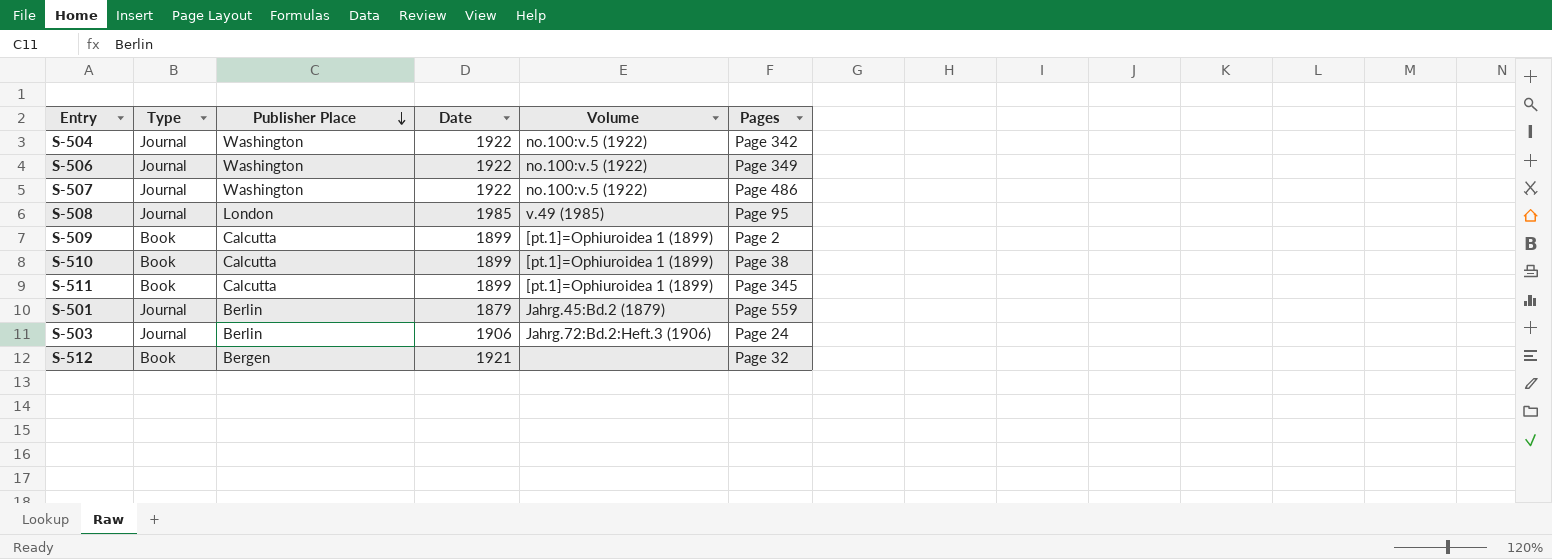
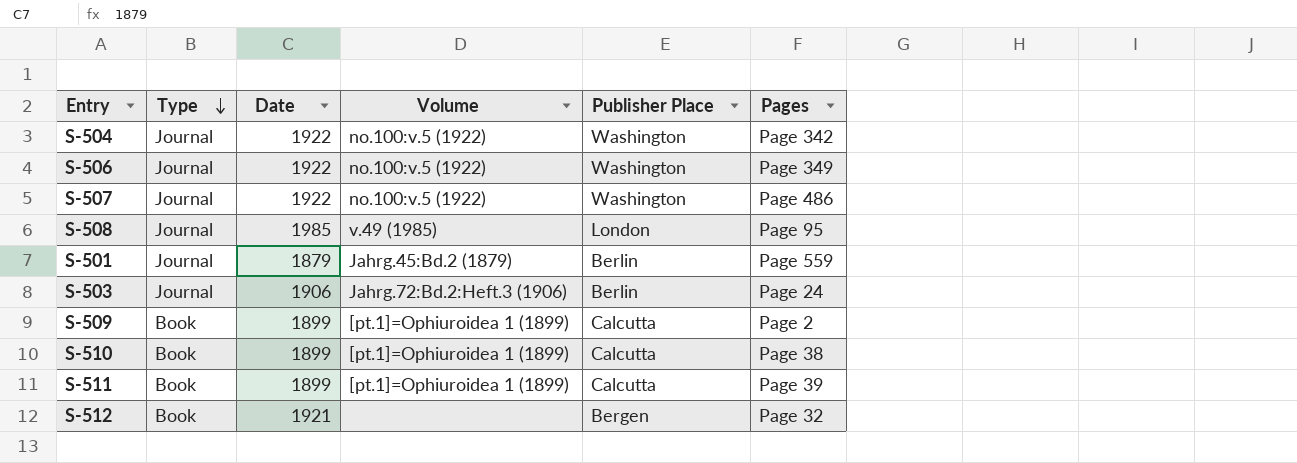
row order: Publisher Place descending -> Type descending
column Publisher Place | position: 3 -> 5
S-511 | Pages: Page 345 -> Page 39

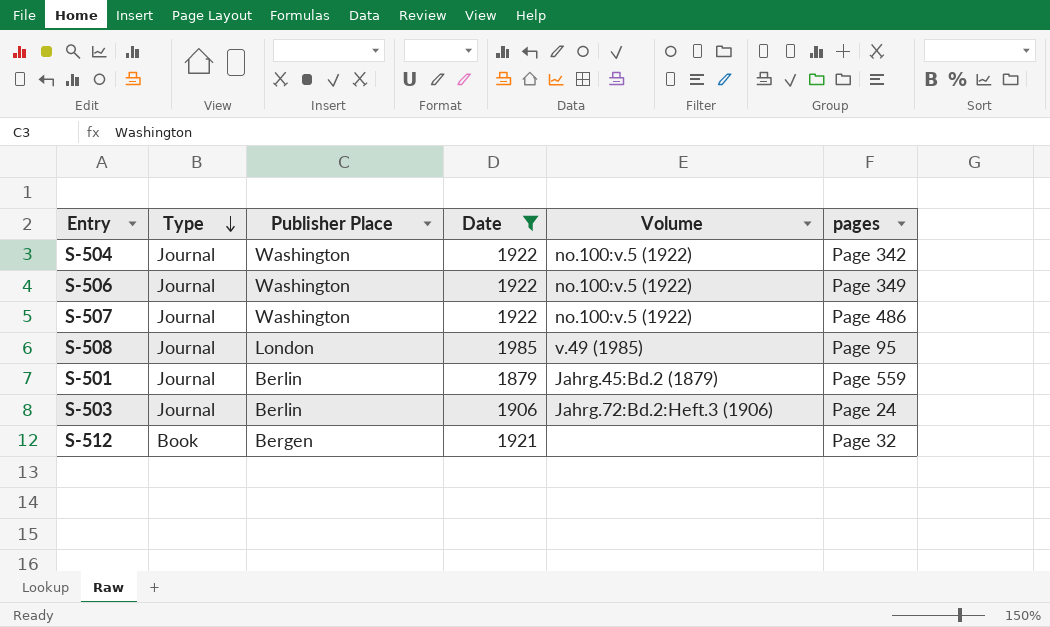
filter: none -> Date != 1899
column Publisher Place | position: 5 -> 3
column name: Pages -> pages

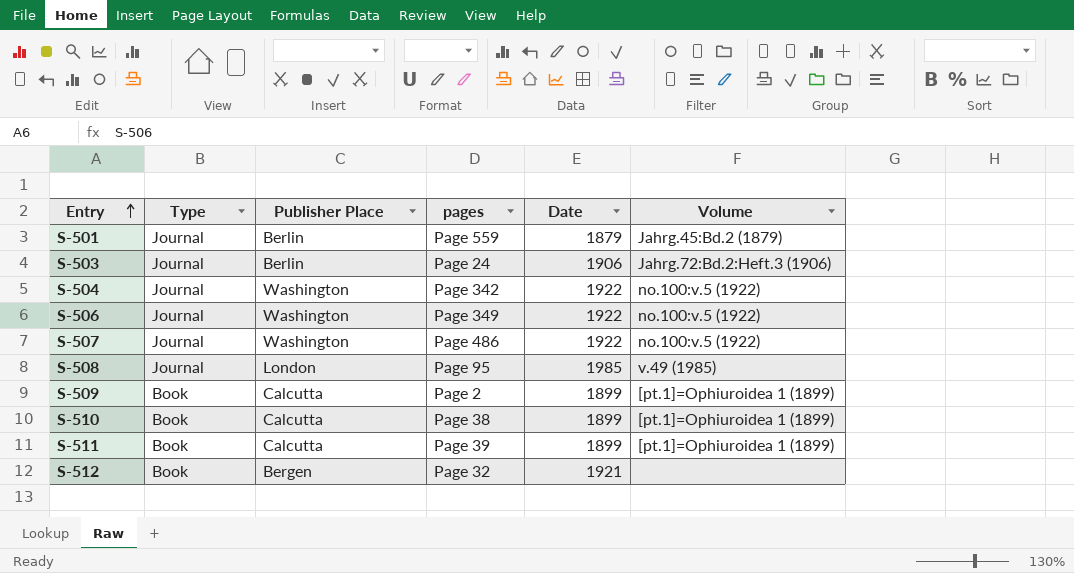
filter: Date != 1899 -> none
row order: Type descending -> Entry ascending
column pages | position: 6 -> 4

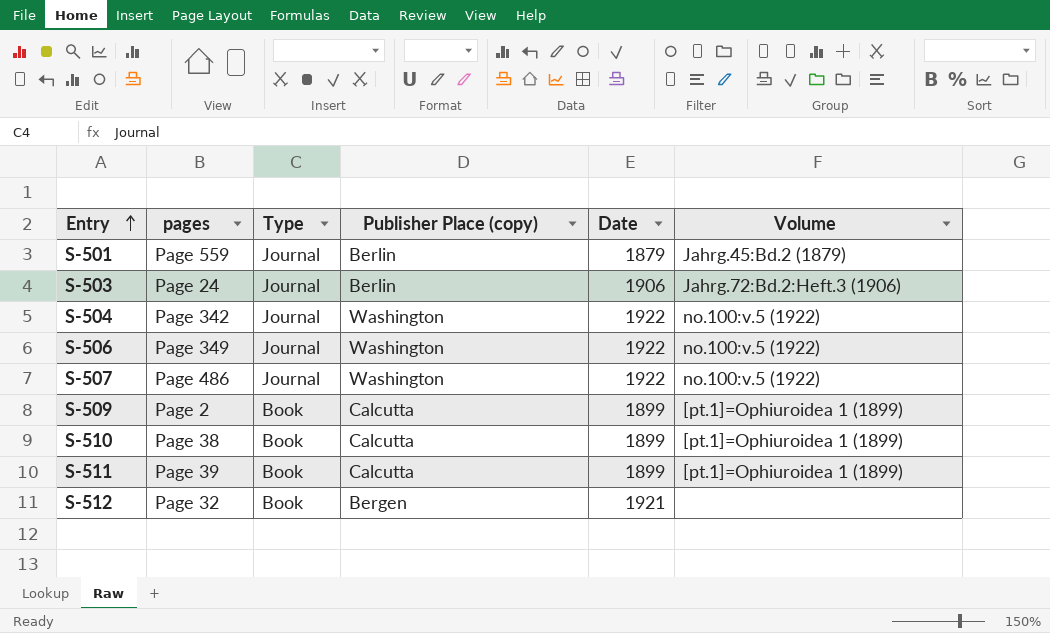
column pages | position: 4 -> 2
column name: Publisher Place -> Publisher Place (copy)
row S-508: Journal | London | Page 95 | 1985 | v.49 (1985) -> none

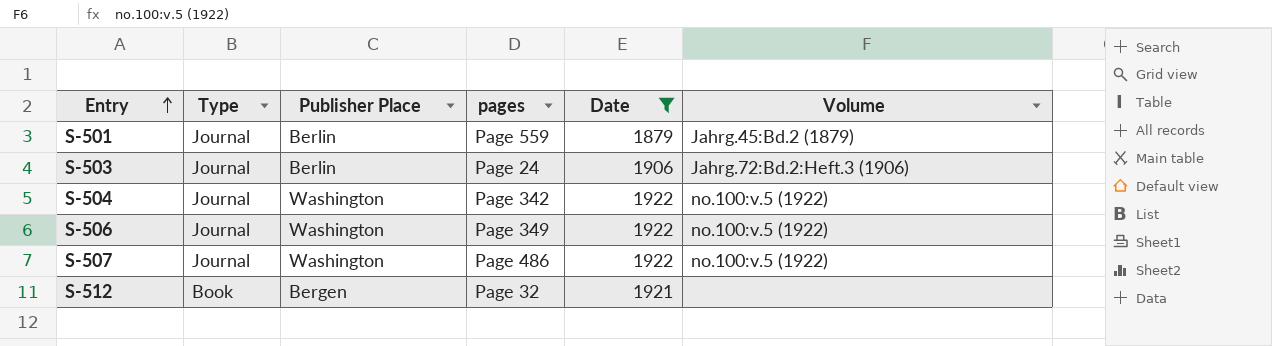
filter: none -> Date != 1899
column name: Publisher Place (copy) -> Publisher Place
column pages | position: 2 -> 4

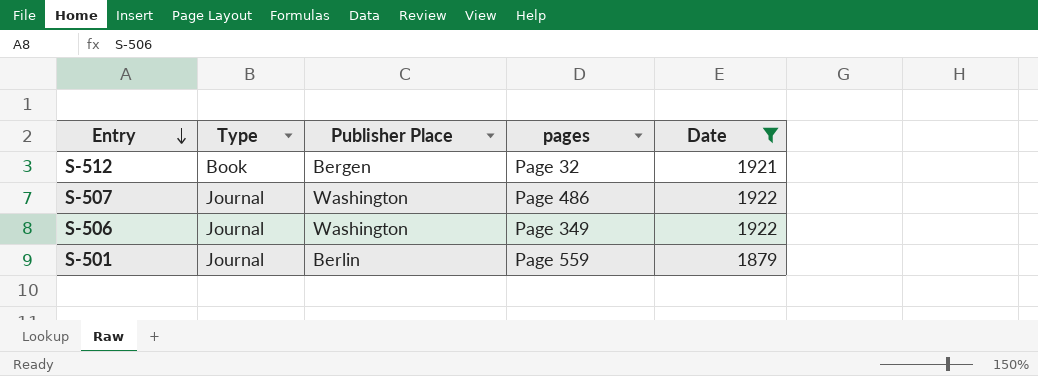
row order: Entry ascending -> Entry descending
column Volume | position: 6 -> none
row S-503: Journal | Berlin | Page 24 | 1906 | Jahrg.72:Bd.2:Heft.3 (1906) -> none
row S-504: Journal | Washington | Page 342 | 1922 | no.100:v.5 (1922) -> none

